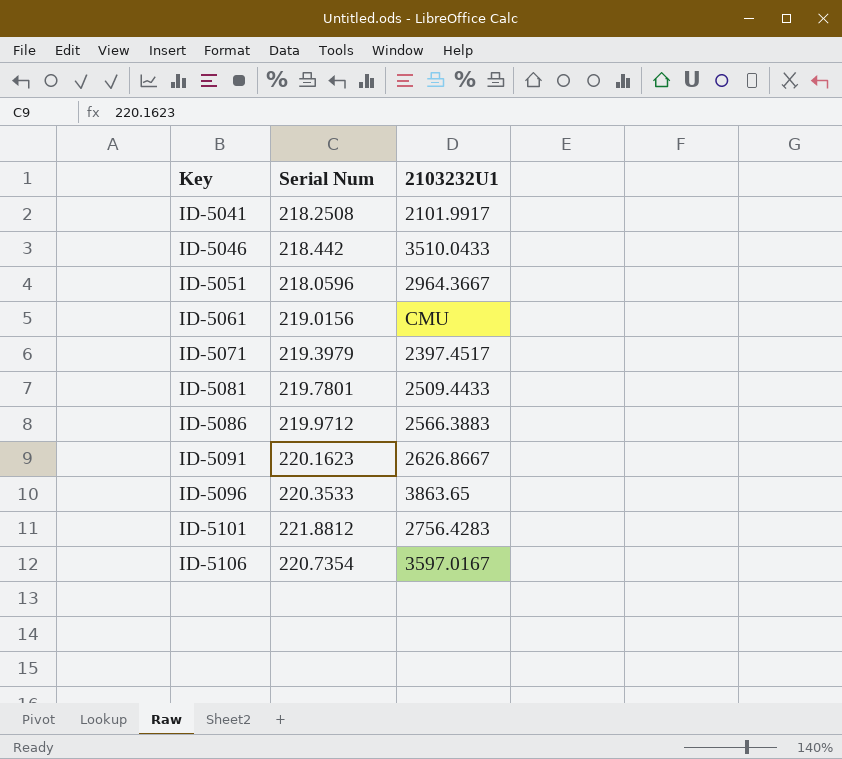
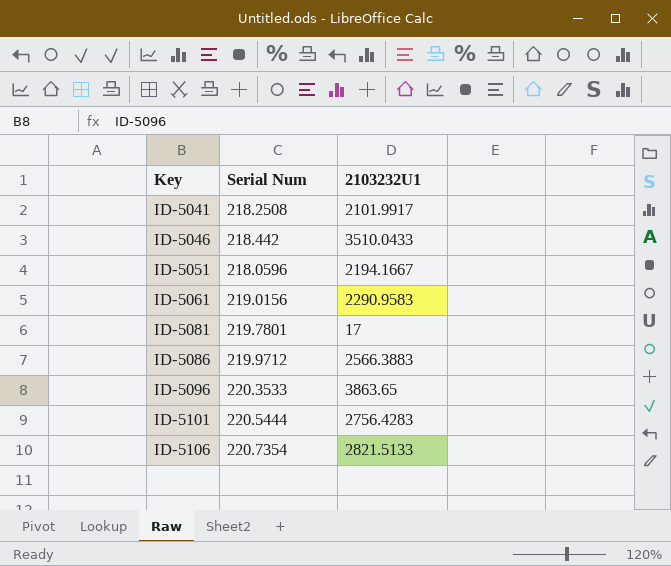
row ID-5071: 219.3979 | 2397.4517 -> none
row ID-5091: 220.1623 | 2626.8667 -> none
ID-5051 | 2103232U1: 2964.3667 -> 2194.1667
ID-5061 | 2103232U1: CMU -> 2290.9583
ID-5081 | 2103232U1: 2509.4433 -> 17
ID-5101 | Serial Num: 221.8812 -> 220.5444
ID-5106 | 2103232U1: 3597.0167 -> 2821.5133

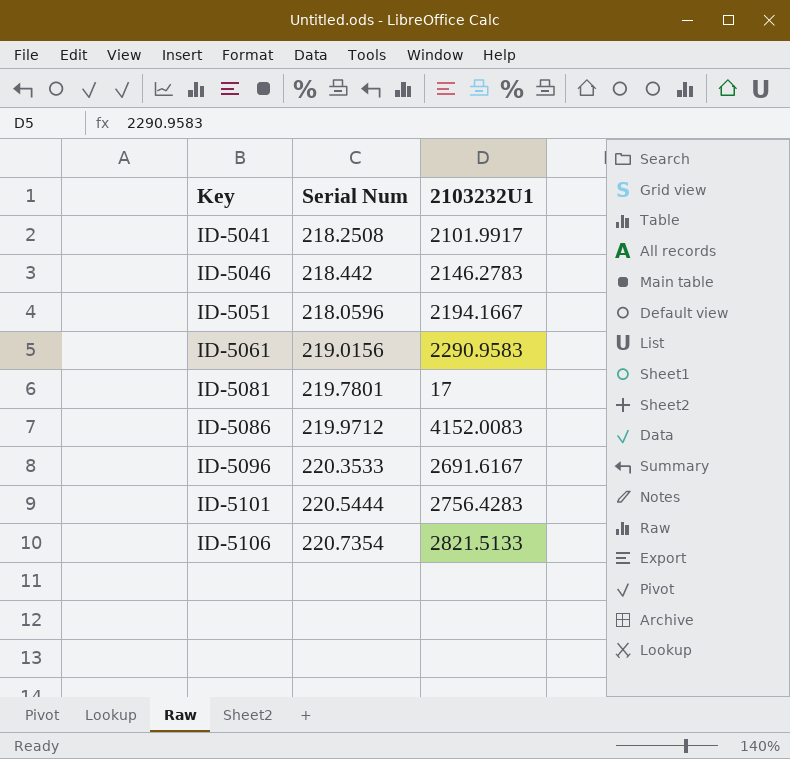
ID-5046 | 2103232U1: 3510.0433 -> 2146.2783
ID-5086 | 2103232U1: 2566.3883 -> 4152.0083
ID-5096 | 2103232U1: 3863.65 -> 2691.6167

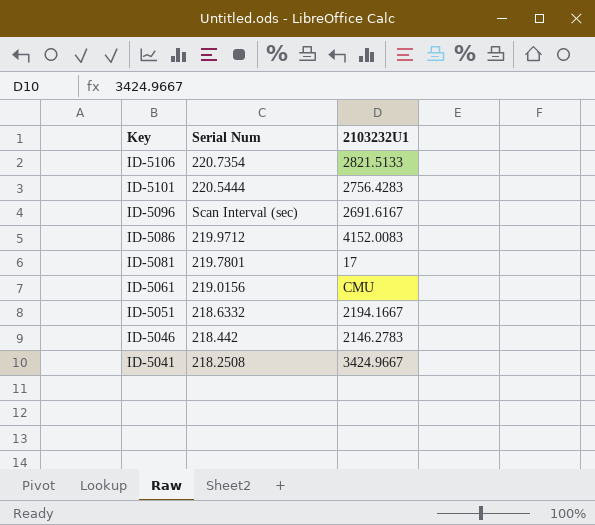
row order: Key ascending -> Key descending
ID-5096 | Serial Num: 220.3533 -> Scan Interval (sec)
ID-5061 | 2103232U1: 2290.9583 -> CMU
ID-5051 | Serial Num: 218.0596 -> 218.6332
ID-5041 | 2103232U1: 2101.9917 -> 3424.9667

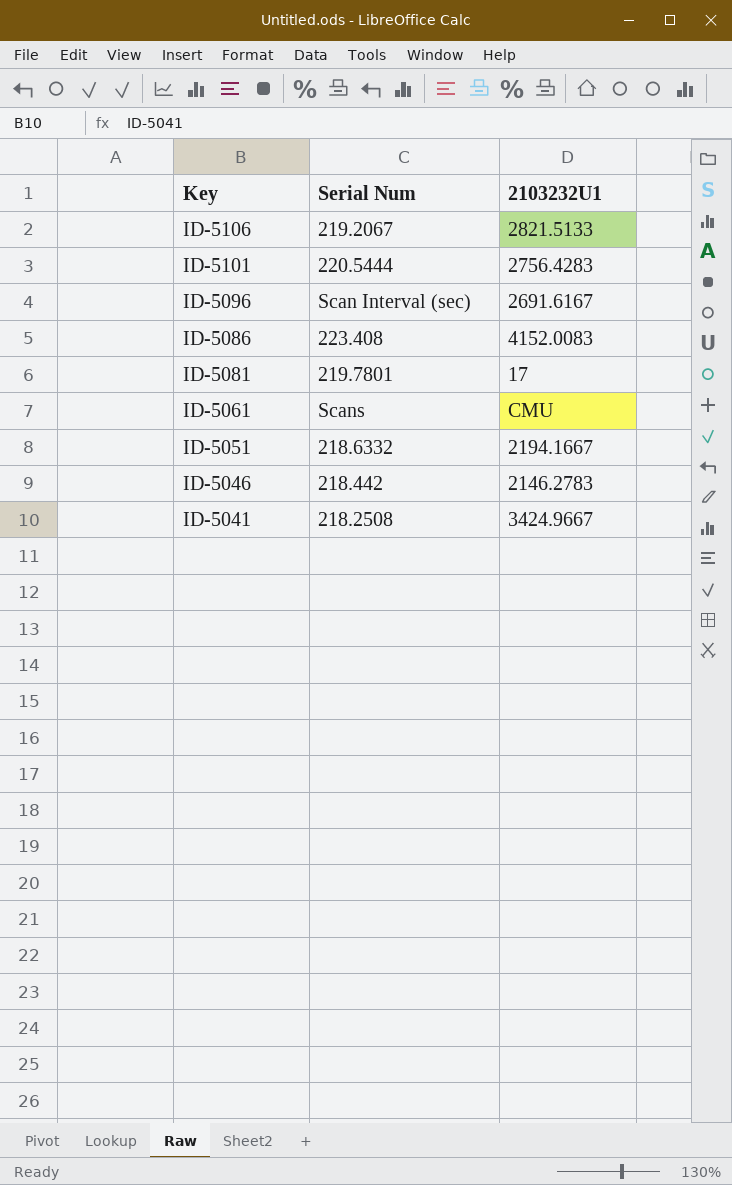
ID-5106 | Serial Num: 220.7354 -> 219.2067
ID-5086 | Serial Num: 219.9712 -> 223.408
ID-5061 | Serial Num: 219.0156 -> Scans

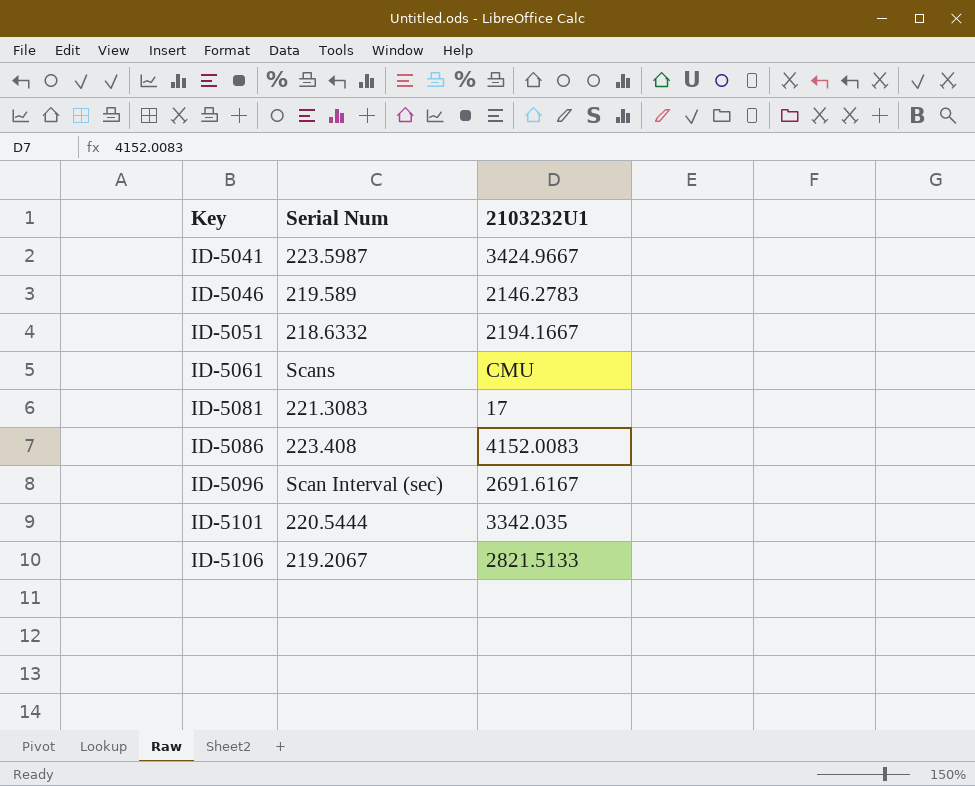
row order: Key descending -> Key ascending
ID-5041 | Serial Num: 218.2508 -> 223.5987
ID-5046 | Serial Num: 218.442 -> 219.589
ID-5081 | Serial Num: 219.7801 -> 221.3083
ID-5101 | 2103232U1: 2756.4283 -> 3342.035

